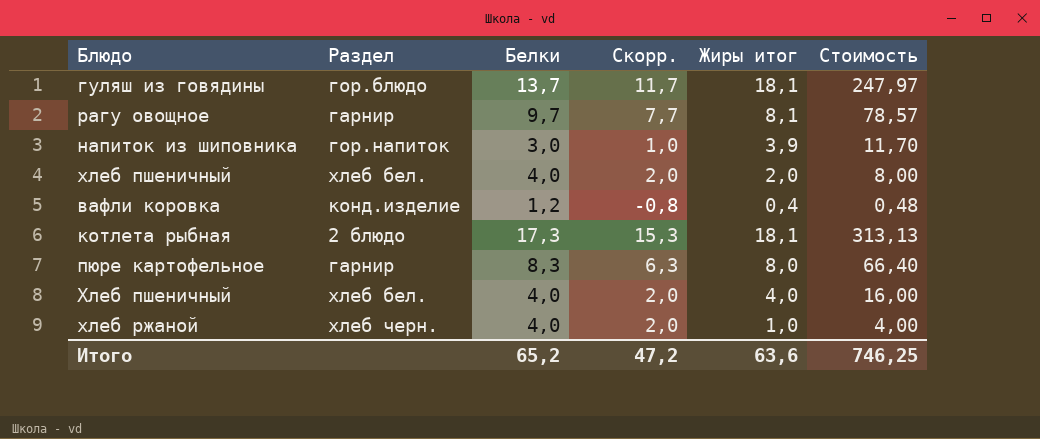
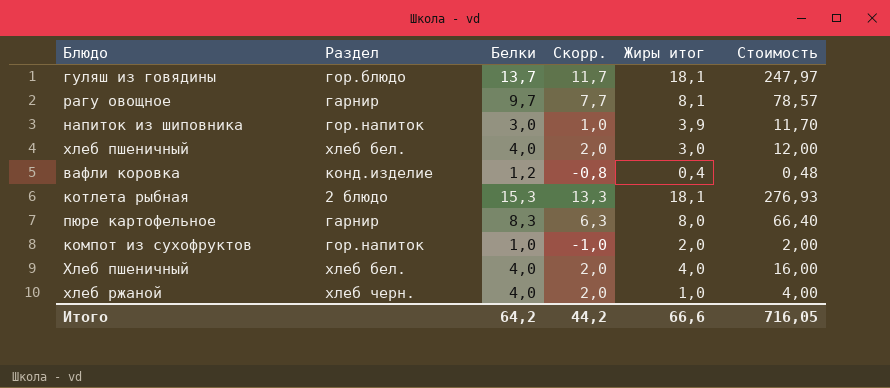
хлеб пшеничный | Жиры итог: 2,0 -> 3,0
хлеб пшеничный | Стоимость: 8,00 -> 12,00
котлета рыбная | Белки: 17,3 -> 15,3
котлета рыбная | Скорр.: 15,3 -> 13,3
котлета рыбная | Стоимость: 313,13 -> 276,93
row компот из сухофруктов: none -> гор.напиток | 1,0 | -1,0 | 2,0 | 2,00
Итого | Белки: 65,2 -> 64,2
Итого | Скорр.: 47,2 -> 44,2
Итого | Жиры итог: 63,6 -> 66,6
Итого | Стоимость: 746,25 -> 716,05

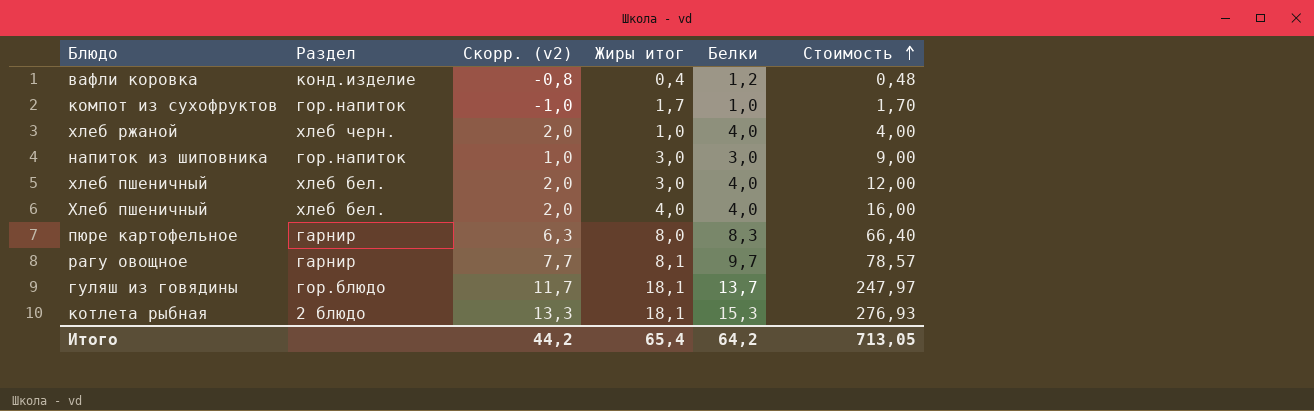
row order: none -> Стоимость ascending
column name: Скорр. -> Скорр. (v2)
column Белки | position: 3 -> 5
компот из сухофруктов | Жиры итог: 2,0 -> 1,7
компот из сухофруктов | Стоимость: 2,00 -> 1,70
напиток из шиповника | Жиры итог: 3,9 -> 3,0
напиток из шиповника | Стоимость: 11,70 -> 9,00
Итого | Жиры итог: 66,6 -> 65,4
Итого | Стоимость: 716,05 -> 713,05

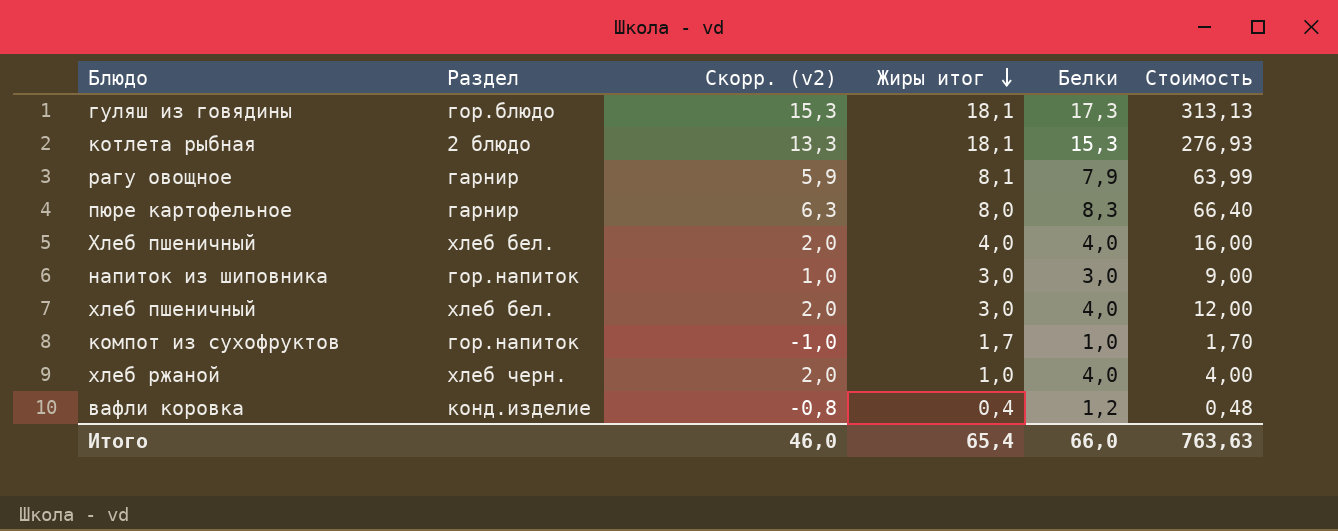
row order: Стоимость ascending -> Жиры итог descending
гуляш из говядины | Скорр. (v2): 11,7 -> 15,3
гуляш из говядины | Белки: 13,7 -> 17,3
гуляш из говядины | Стоимость: 247,97 -> 313,13
рагу овощное | Скорр. (v2): 7,7 -> 5,9
рагу овощное | Белки: 9,7 -> 7,9
рагу овощное | Стоимость: 78,57 -> 63,99
Итого | Скорр. (v2): 44,2 -> 46,0
Итого | Белки: 64,2 -> 66,0
Итого | Стоимость: 713,05 -> 763,63

